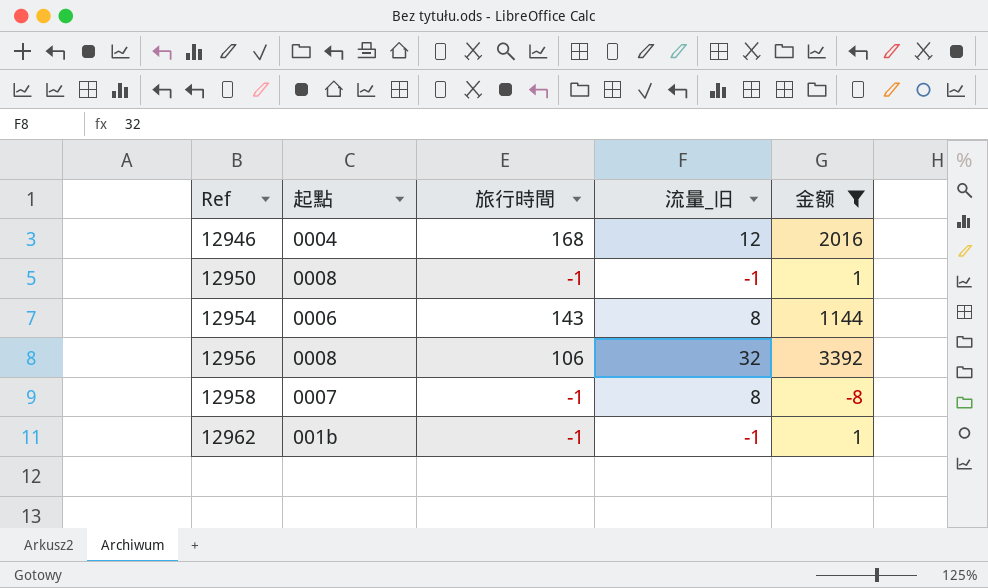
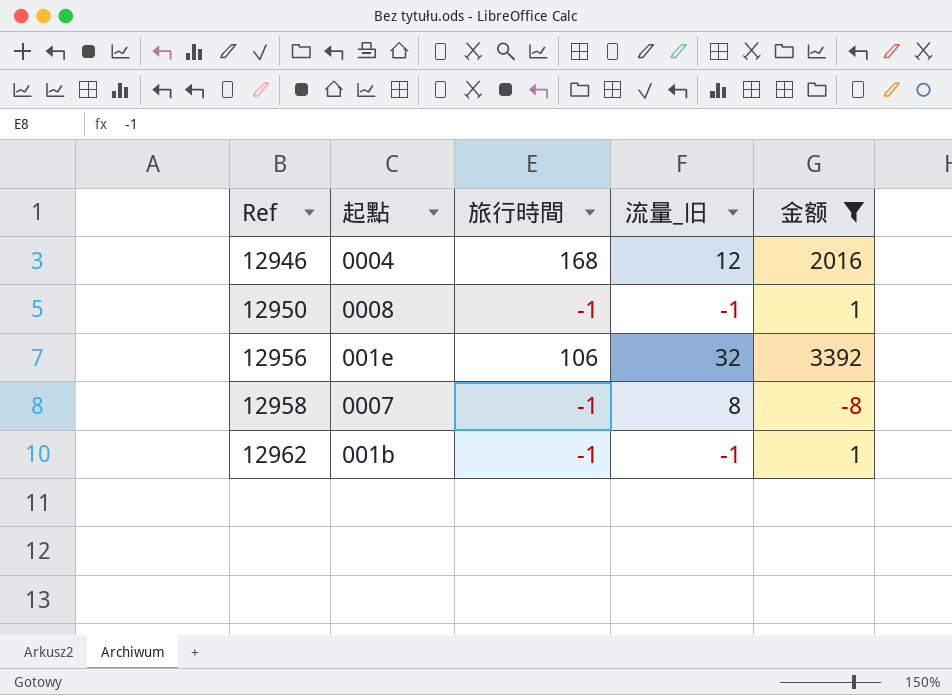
row 12954: 0006 | 143 | 8 | 1144 -> none
12956 | 起點: 0008 -> 001e

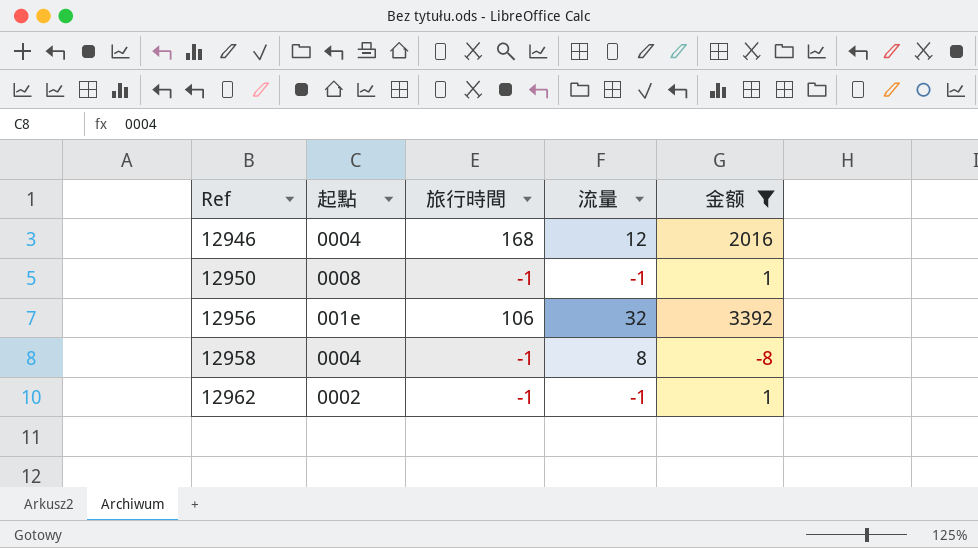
column name: 流量_旧 -> 流量
12958 | 起點: 0007 -> 0004
12962 | 起點: 001b -> 0002

